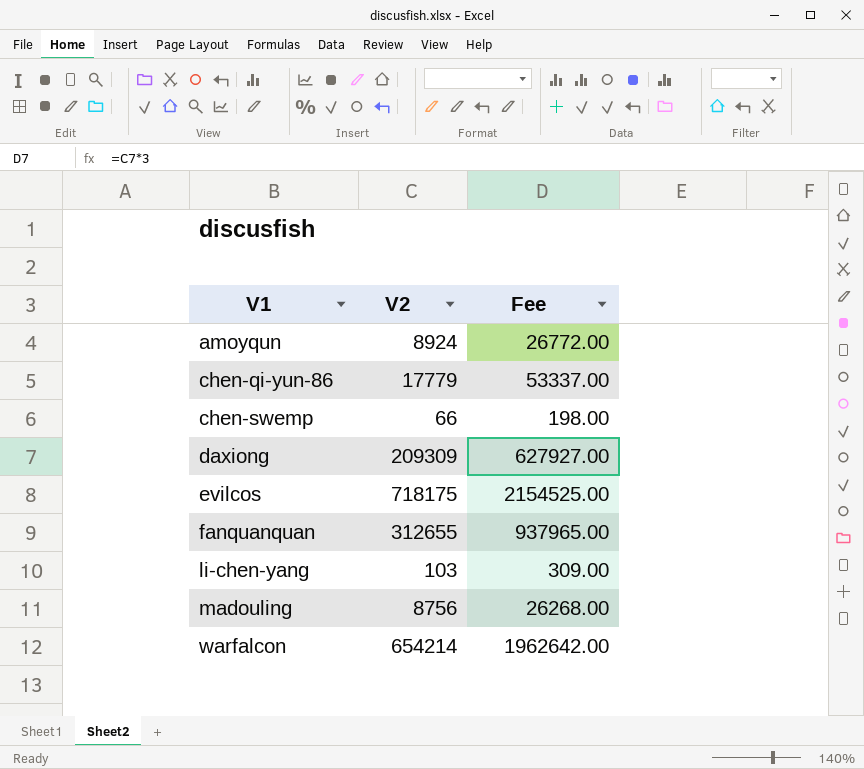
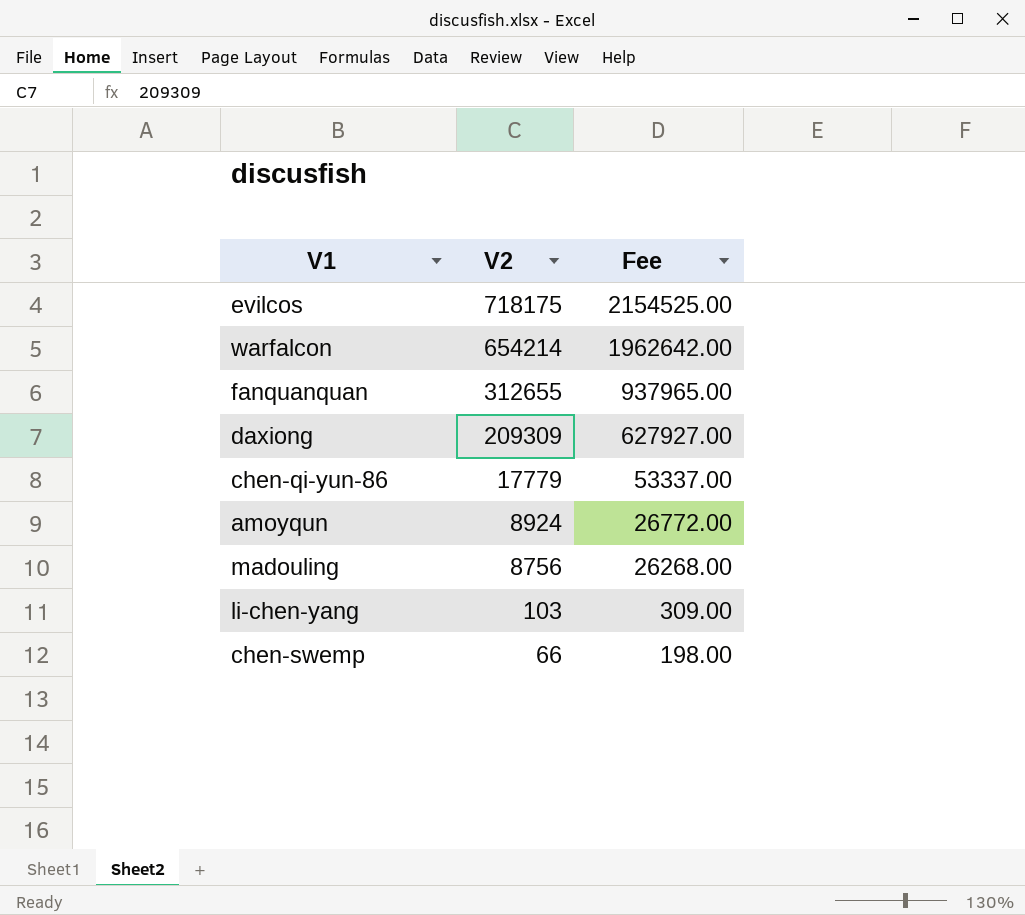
row order: V1 ascending -> V2 descending

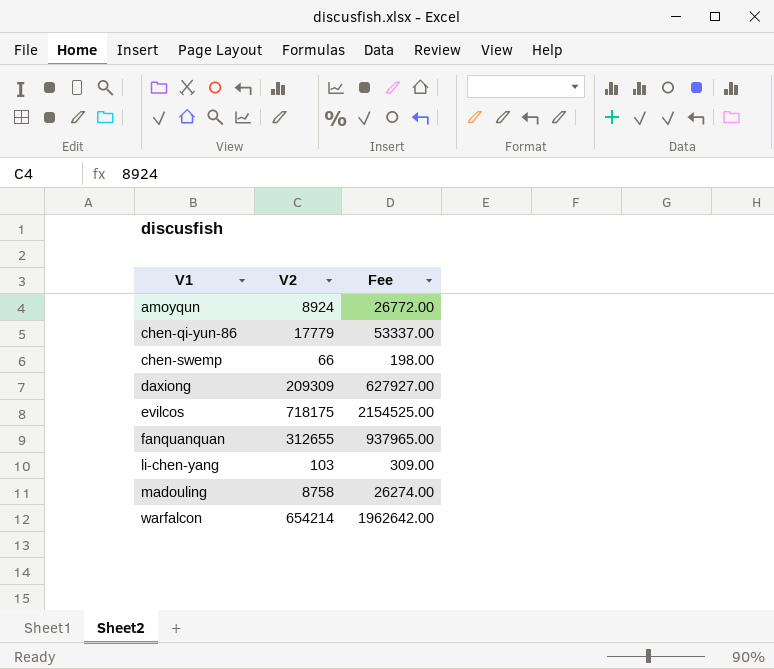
row order: V2 descending -> V1 ascending
madouling | V2: 8756 -> 8758
madouling | Fee: 26268.00 -> 26274.00

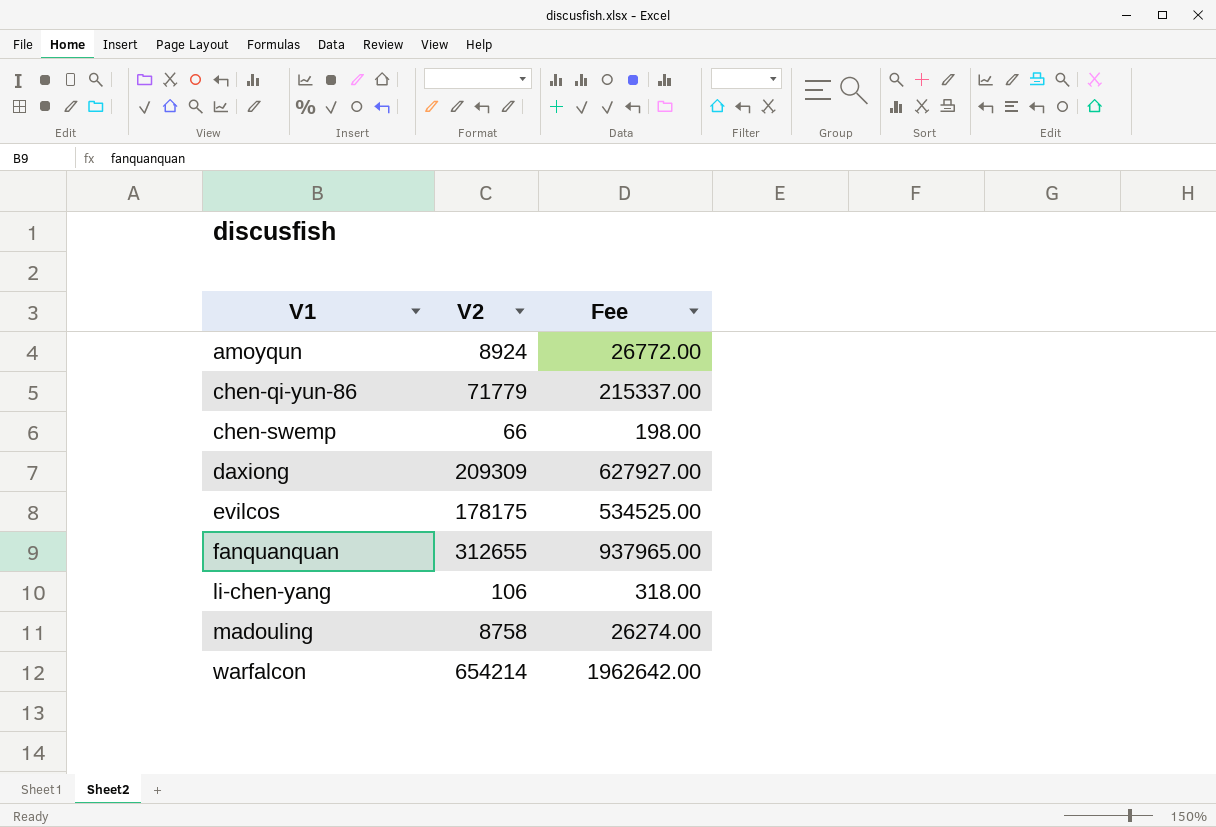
chen-qi-yun-86 | V2: 17779 -> 71779
chen-qi-yun-86 | Fee: 53337.00 -> 215337.00
evilcos | V2: 718175 -> 178175
evilcos | Fee: 2154525.00 -> 534525.00
li-chen-yang | V2: 103 -> 106
li-chen-yang | Fee: 309.00 -> 318.00

